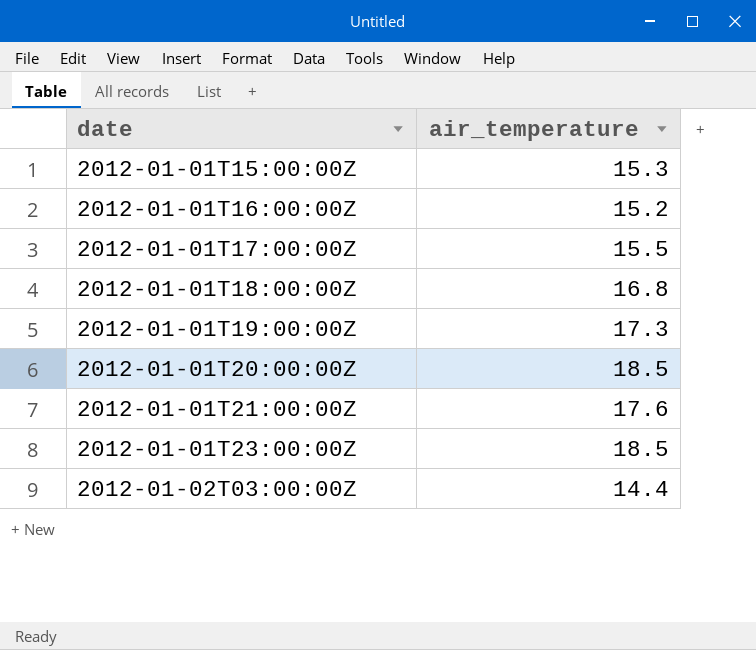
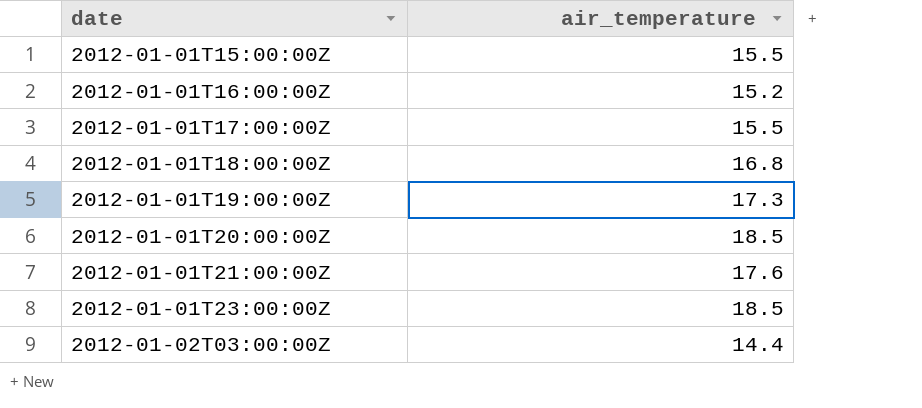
2012-01-01T15:00:00Z | air_temperature: 15.3 -> 15.5

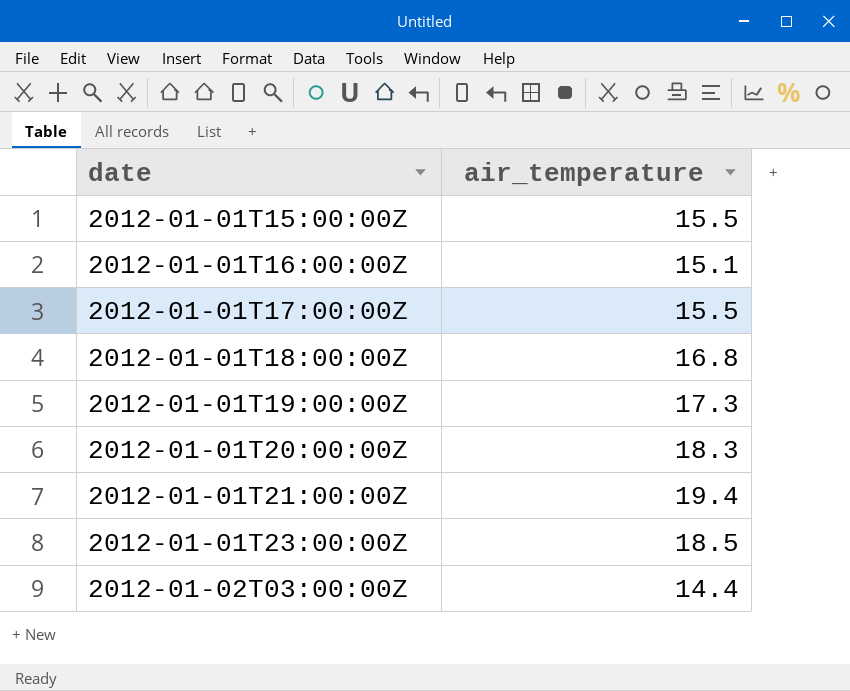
2012-01-01T16:00:00Z | air_temperature: 15.2 -> 15.1
2012-01-01T20:00:00Z | air_temperature: 18.5 -> 18.3
2012-01-01T21:00:00Z | air_temperature: 17.6 -> 19.4

